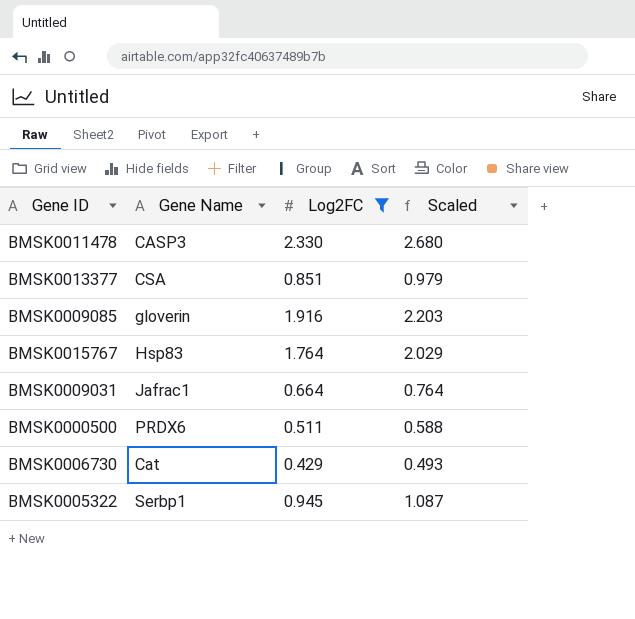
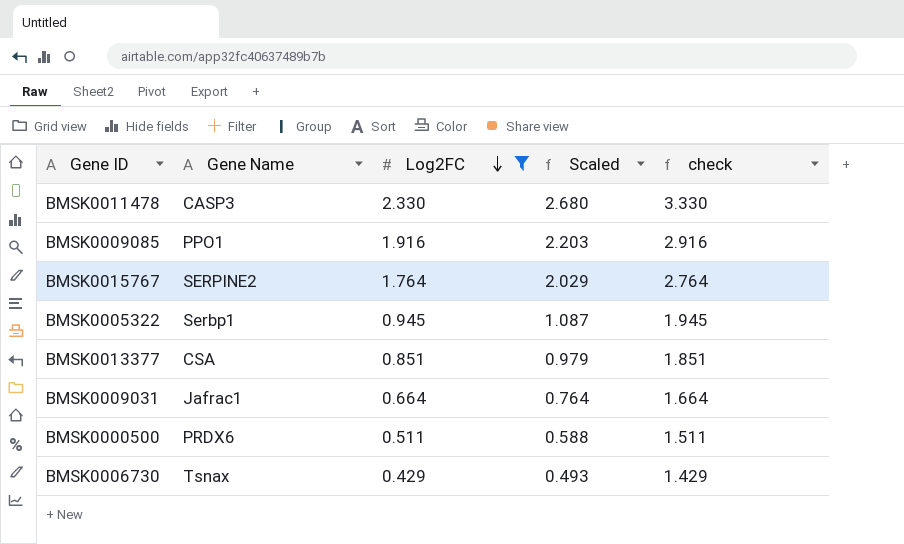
row order: none -> Log2FC descending
column check | formula: none -> [Log2FC] + 1
BMSK0009085 | Gene Name: gloverin -> PPO1
BMSK0015767 | Gene Name: Hsp83 -> SERPINE2
BMSK0006730 | Gene Name: Cat -> Tsnax

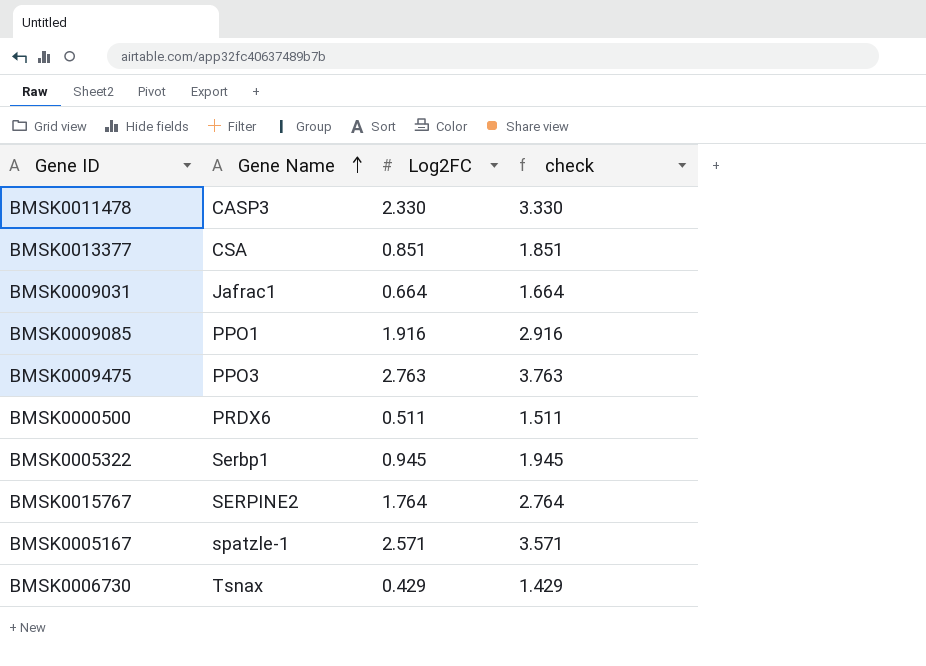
filter: Log2FC <= 2.330 -> none
row order: Log2FC descending -> Gene Name ascending
column Scaled | formula: [Log2FC] * 1.15 -> none

